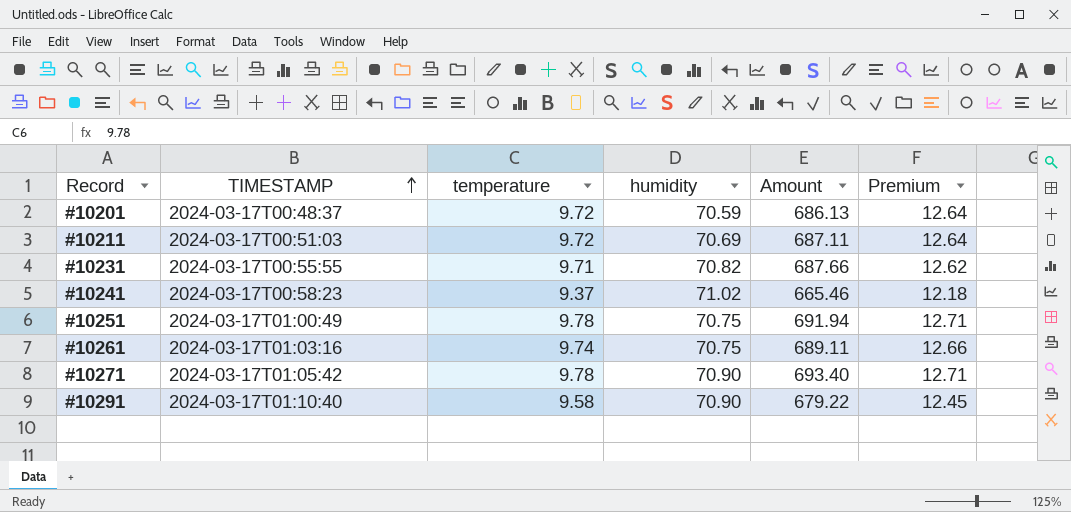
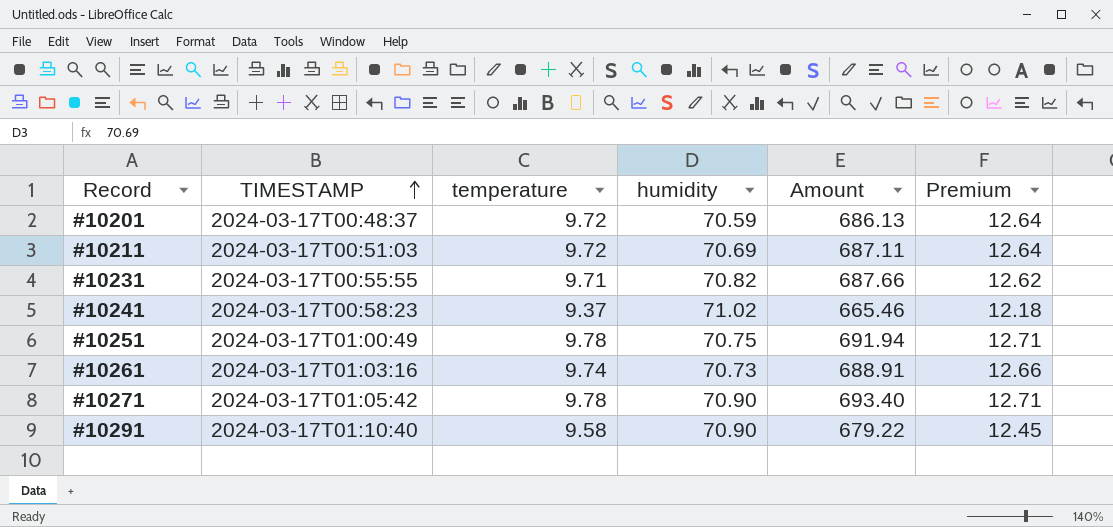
#10261 | humidity: 70.75 -> 70.73
#10261 | Amount: 689.11 -> 688.91

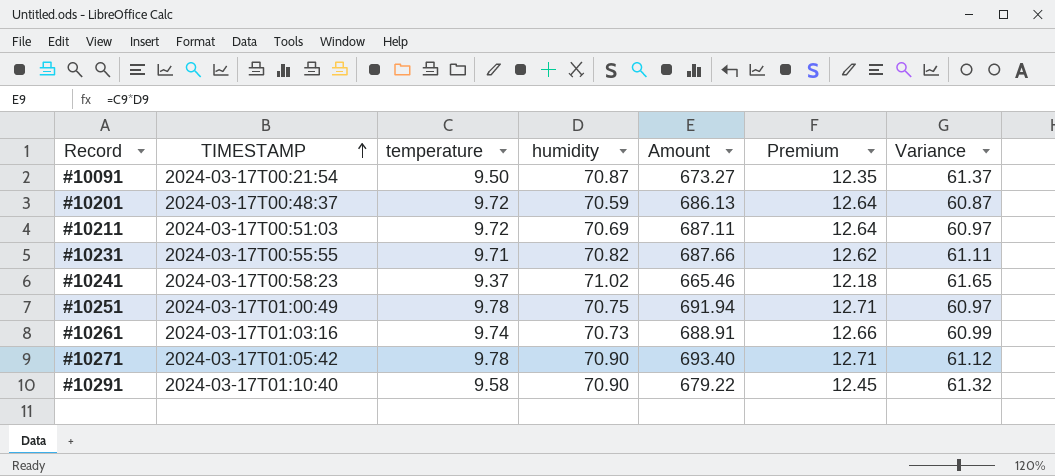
column Variance | formula: none -> [humidity] - [temperature]
row #10091: none -> 2024-03-17T00:21:54 | 9.50 | 70.87 | 673.27 | 12.35 | 61.37

